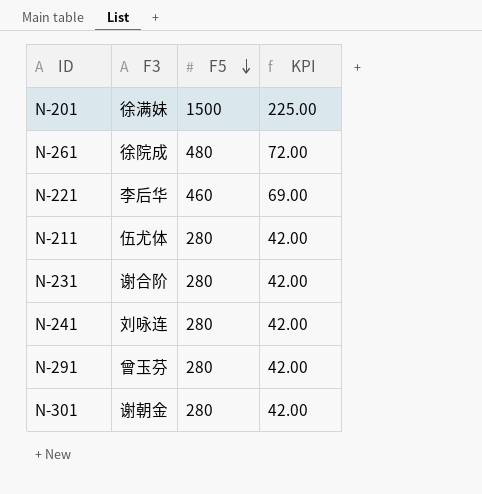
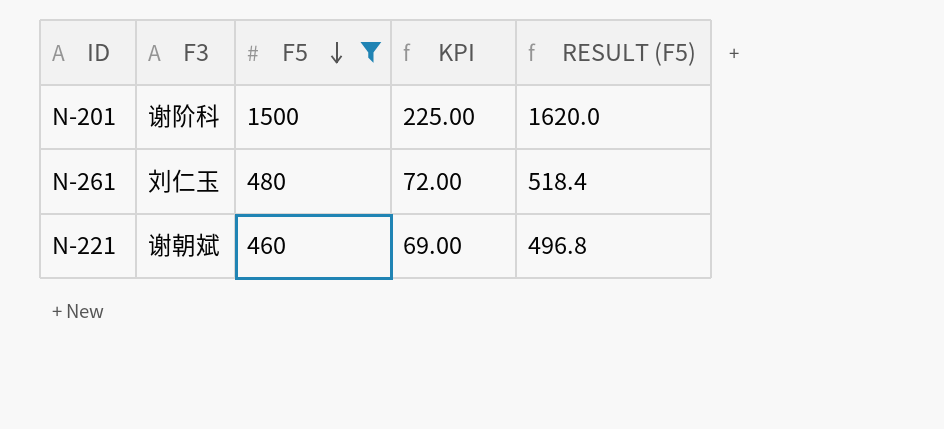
filter: none -> F5 != 280
column RESULT (F5) | formula: none -> [F5] * 1.08
N-201 | F3: 徐满妹 -> 谢阶科
N-261 | F3: 徐院成 -> 刘仁玉
N-221 | F3: 李后华 -> 谢朝斌

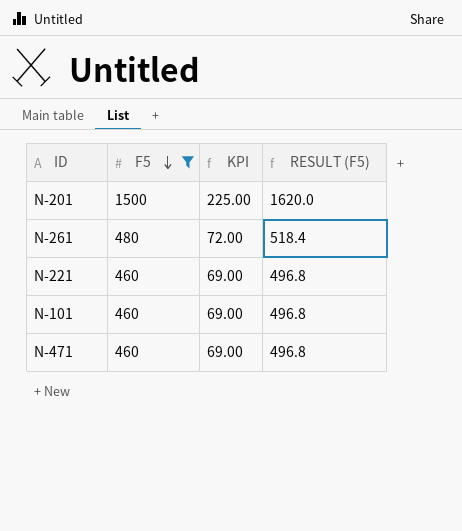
column F3 | position: 2 -> none
row N-101: none -> 460 | 69.00 | 496.8
row N-471: none -> 460 | 69.00 | 496.8

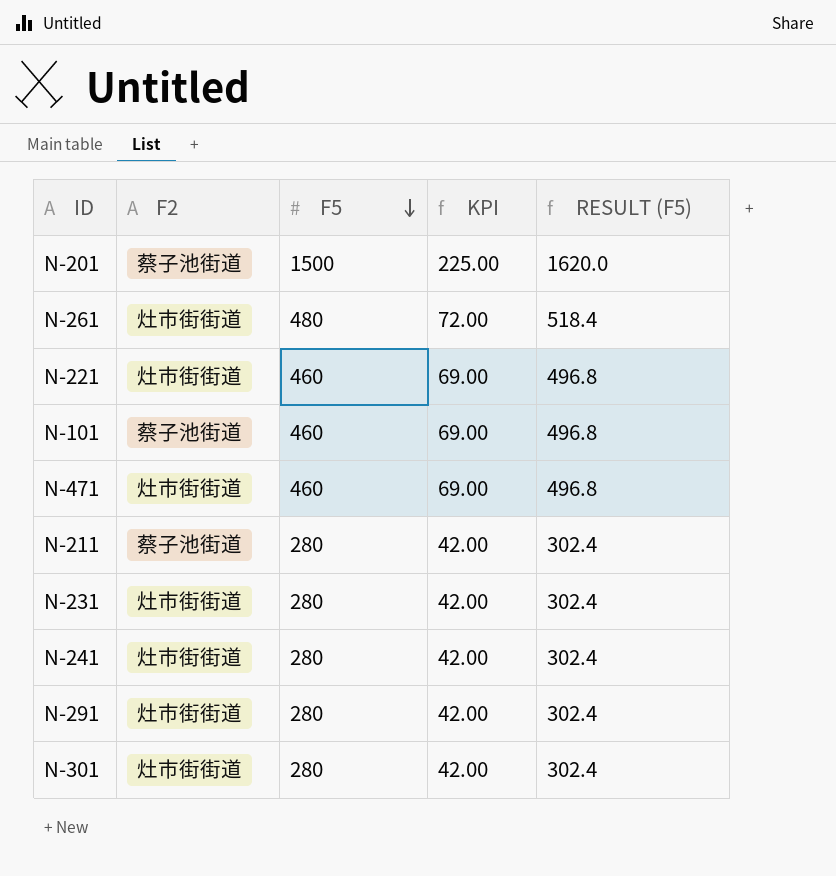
filter: F5 != 280 -> none
column F2 | position: none -> 2

